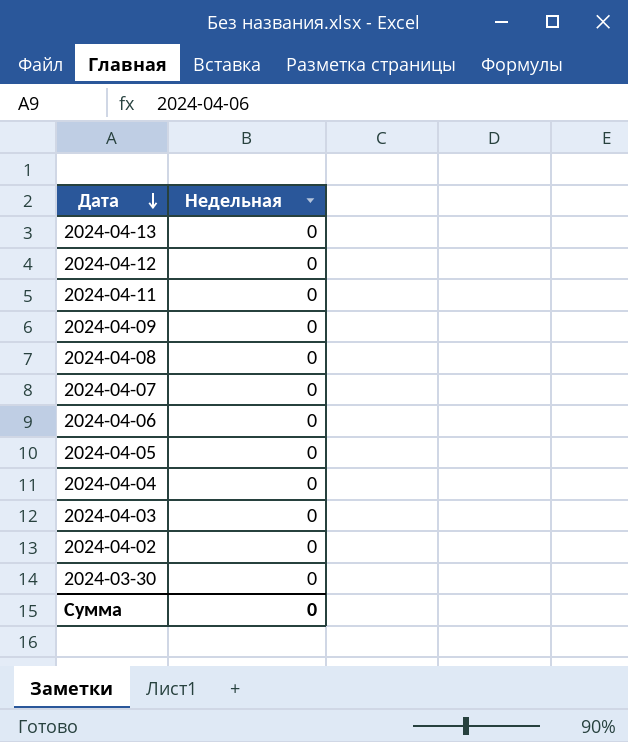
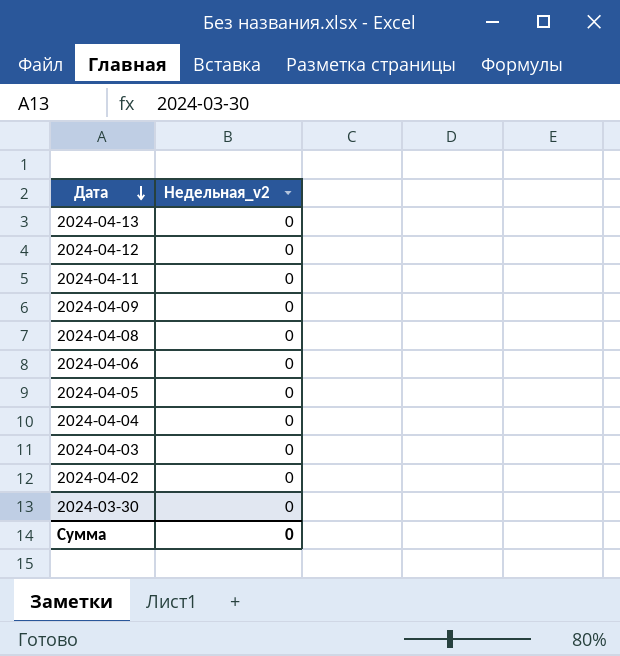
column name: Недельная -> Недельная_v2
row 2024-04-07: 0 -> none

